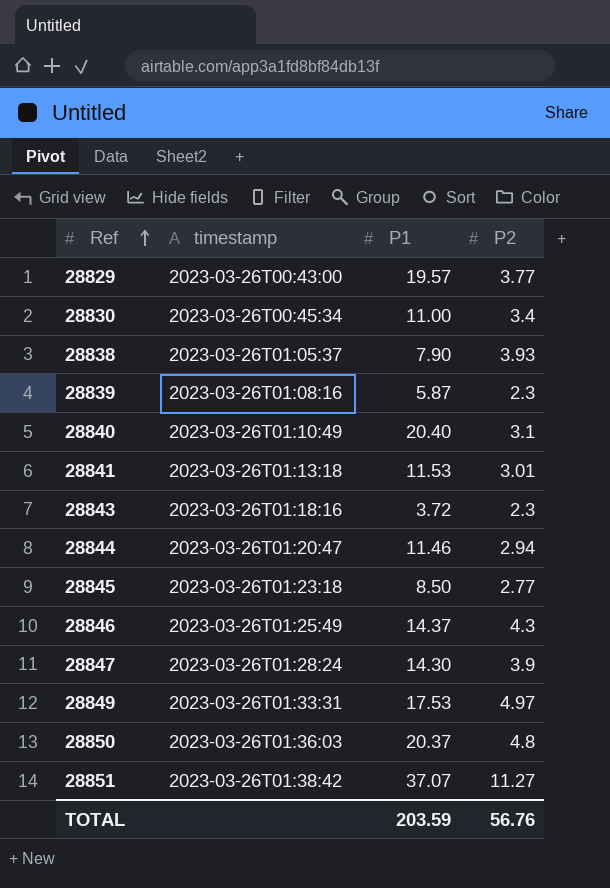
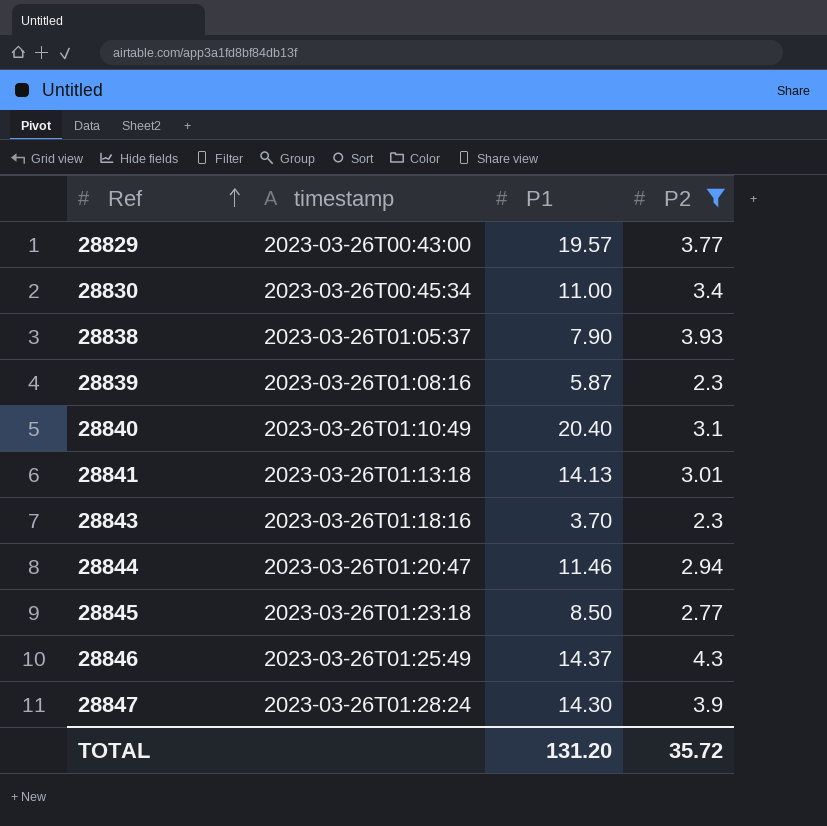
filter: none -> P2 <= 4.3
28841 | P1: 11.53 -> 14.13
28843 | P1: 3.72 -> 3.70
TOTAL | P1: 203.59 -> 131.20
TOTAL | P2: 56.76 -> 35.72

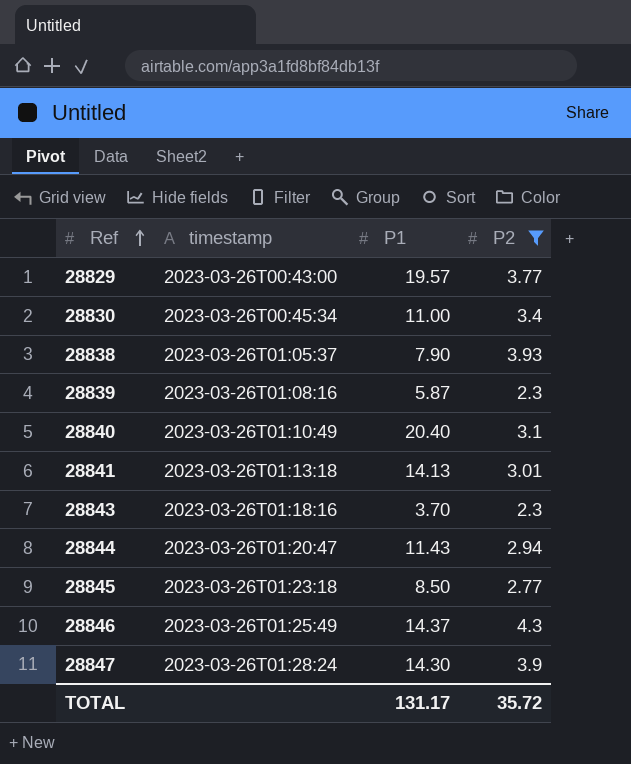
28844 | P1: 11.46 -> 11.43
TOTAL | P1: 131.20 -> 131.17

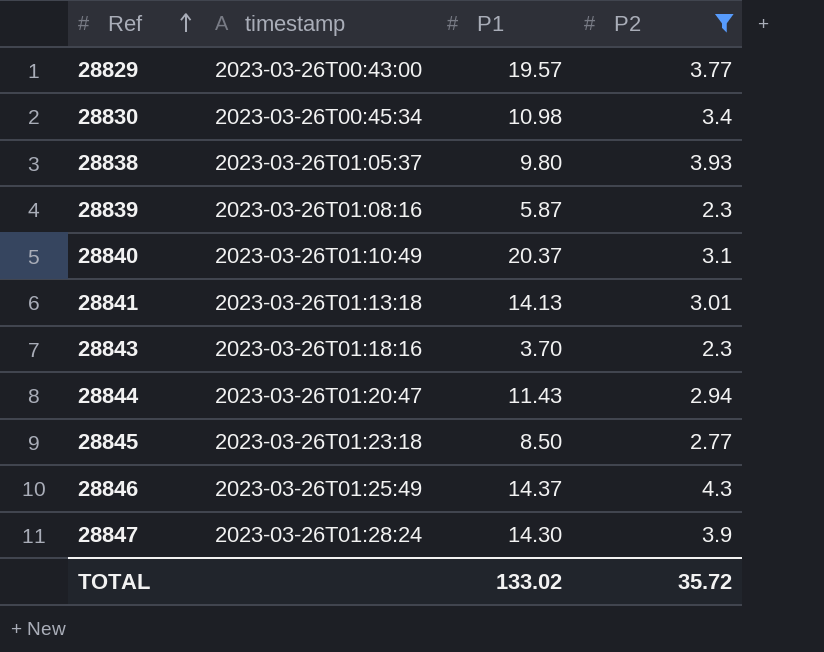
28830 | P1: 11.00 -> 10.98
28838 | P1: 7.90 -> 9.80
28840 | P1: 20.40 -> 20.37
TOTAL | P1: 131.17 -> 133.02

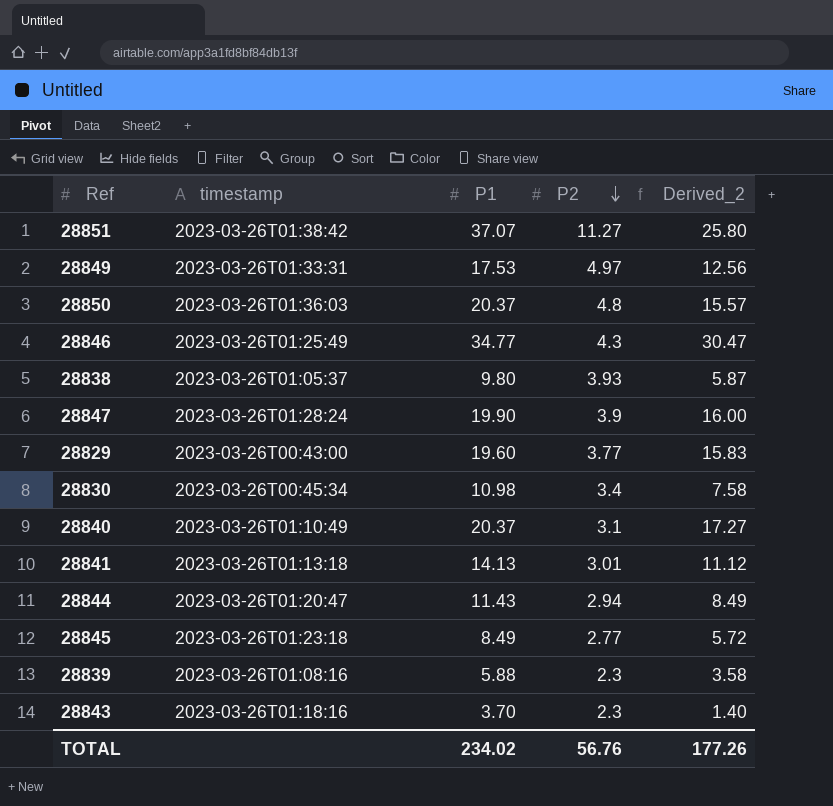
filter: P2 <= 4.3 -> none
row order: Ref ascending -> P2 descending
column Derived_2 | formula: none -> [P1] - [P2]
28846 | P1: 14.37 -> 34.77
28847 | P1: 14.30 -> 19.90
28829 | P1: 19.57 -> 19.60
28845 | P1: 8.50 -> 8.49
28839 | P1: 5.87 -> 5.88
TOTAL | P1: 133.02 -> 234.02
TOTAL | P2: 35.72 -> 56.76

